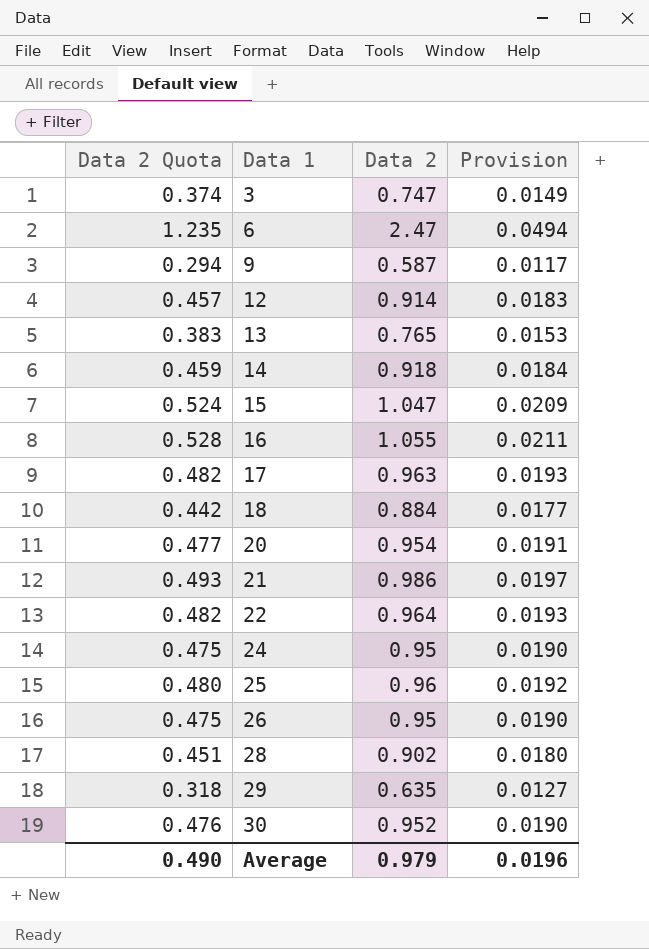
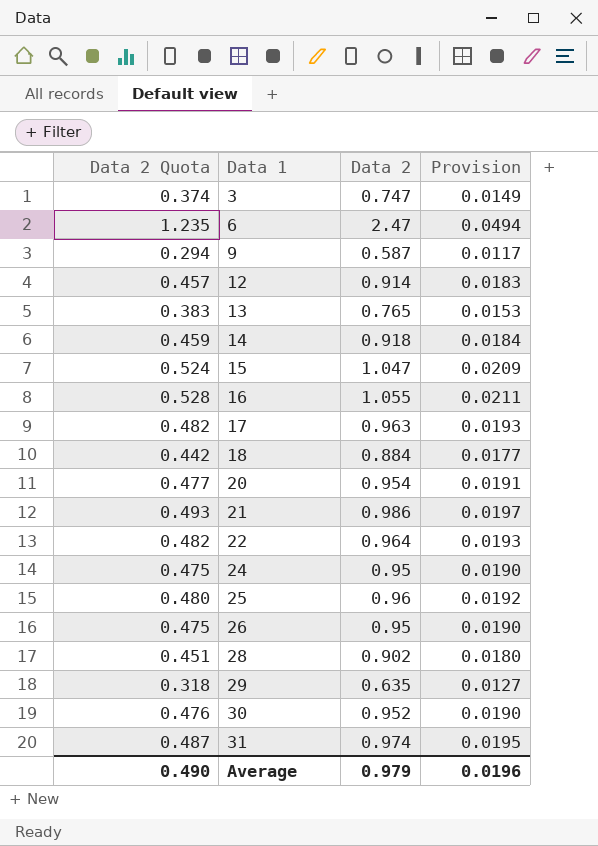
row 31: none -> 0.487 | 0.974 | 0.0195

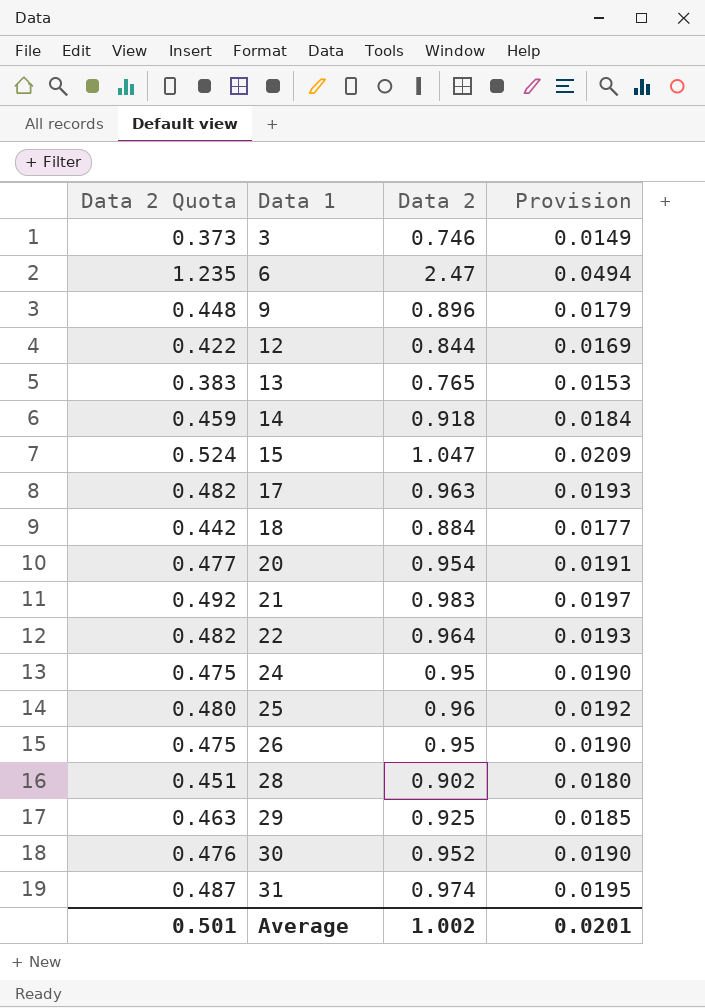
row 16: 0.528 | 1.055 | 0.0211 -> none
3 | Data 2 Quota: 0.374 -> 0.373
3 | Data 2: 0.747 -> 0.746
9 | Data 2 Quota: 0.294 -> 0.448
9 | Data 2: 0.587 -> 0.896
9 | Provision: 0.0117 -> 0.0179
12 | Data 2 Quota: 0.457 -> 0.422
12 | Data 2: 0.914 -> 0.844
12 | Provision: 0.0183 -> 0.0169
21 | Data 2 Quota: 0.493 -> 0.492
21 | Data 2: 0.986 -> 0.983
29 | Data 2 Quota: 0.318 -> 0.463
29 | Data 2: 0.635 -> 0.925
29 | Provision: 0.0127 -> 0.0185
Average | Data 2 Quota: 0.490 -> 0.501
Average | Data 2: 0.979 -> 1.002
Average | Provision: 0.0196 -> 0.0201

